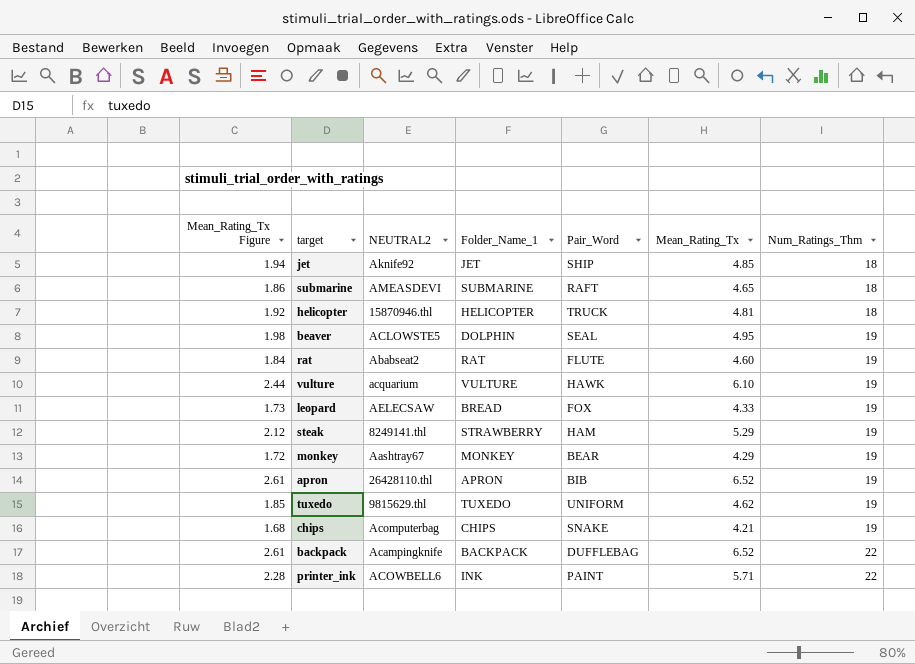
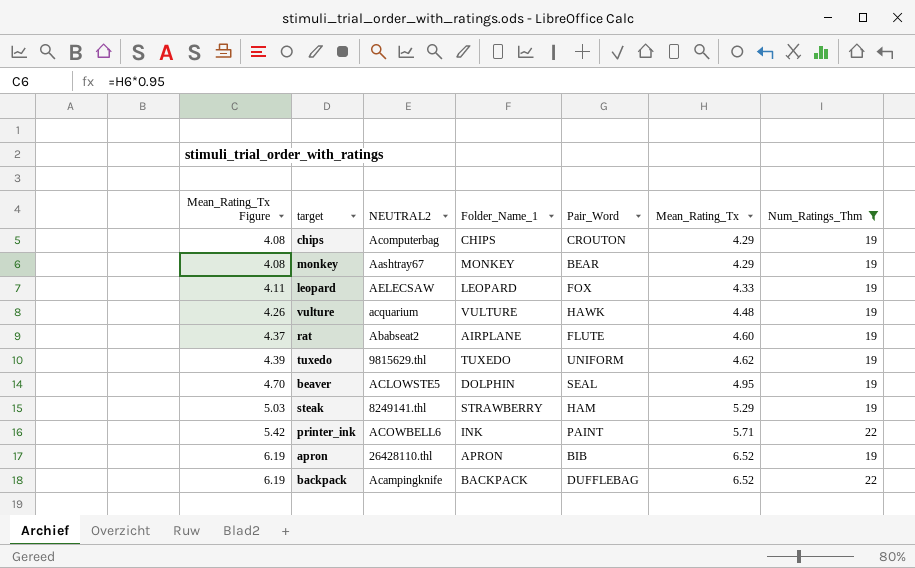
filter: none -> Num_Ratings_Thm != 18
row order: Num_Ratings_Thm ascending -> Mean_Rating_Tx Figure ascending
column Mean_Rating_Tx Figure | formula: [Mean_Rating_Tx] * 0.4 -> [Mean_Rating_Tx] * 0.95
chips | Pair_Word: SNAKE -> CROUTON
chips | Mean_Rating_Tx: 4.21 -> 4.29
leopard | Folder_Name_1: BREAD -> LEOPARD
vulture | Mean_Rating_Tx: 6.10 -> 4.48
rat | Folder_Name_1: RAT -> AIRPLANE

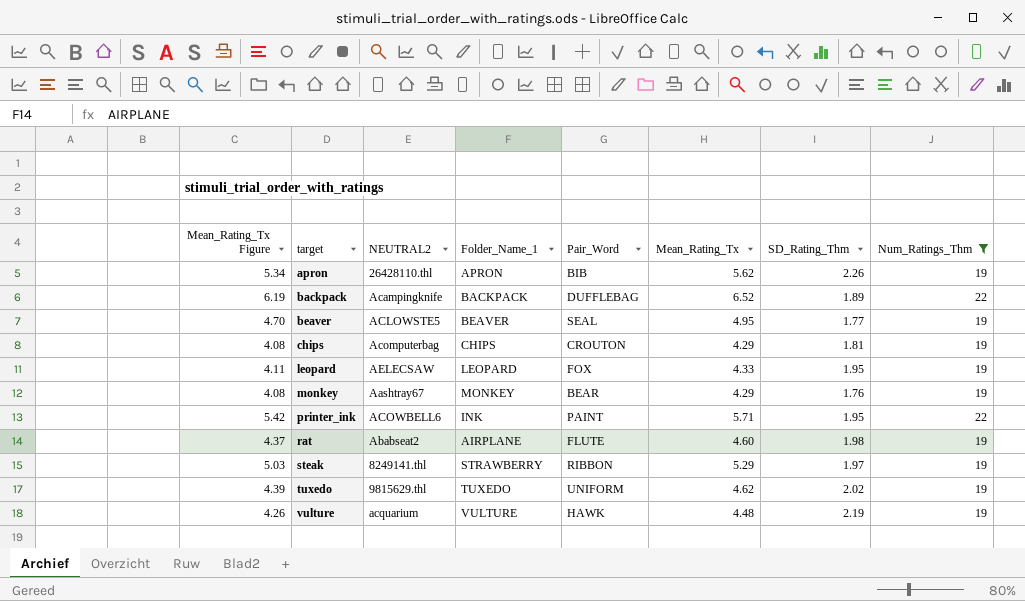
row order: Mean_Rating_Tx Figure ascending -> target ascending
column SD_Rating_Thm | position: none -> 7
apron | Mean_Rating_Tx Figure: 6.19 -> 5.34
apron | Mean_Rating_Tx: 6.52 -> 5.62
beaver | Folder_Name_1: DOLPHIN -> BEAVER
steak | Pair_Word: HAM -> RIBBON

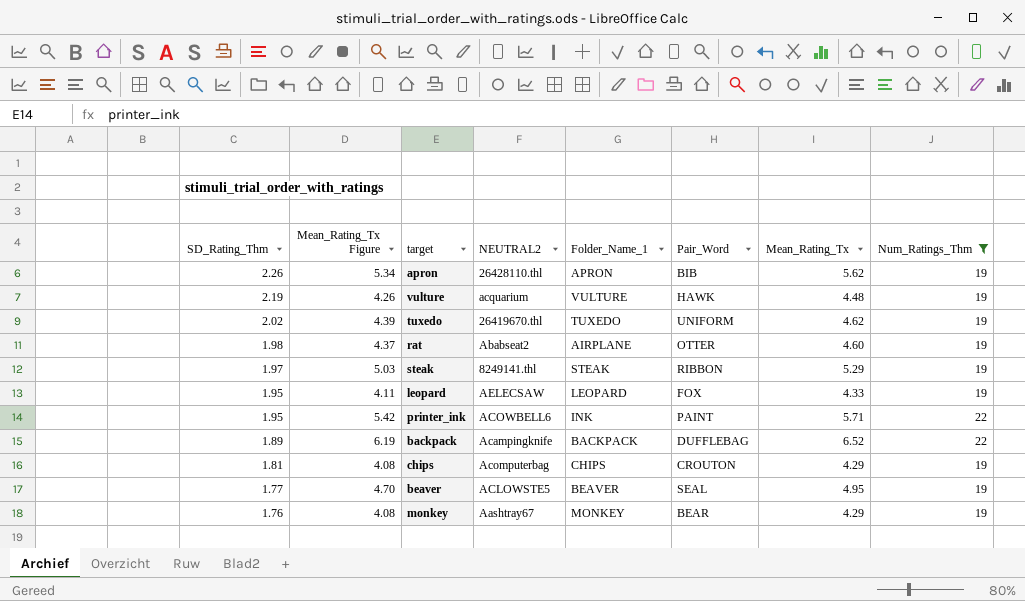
row order: target ascending -> SD_Rating_Thm descending
column SD_Rating_Thm | position: 7 -> 1
tuxedo | NEUTRAL2: 9815629.thl -> 26419670.thl
rat | Pair_Word: FLUTE -> OTTER
steak | Folder_Name_1: STRAWBERRY -> STEAK

